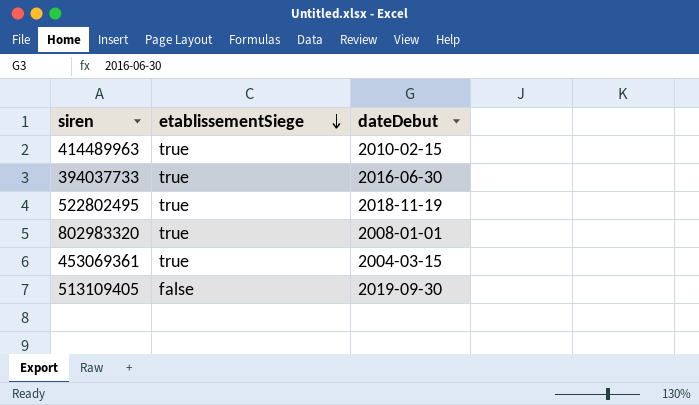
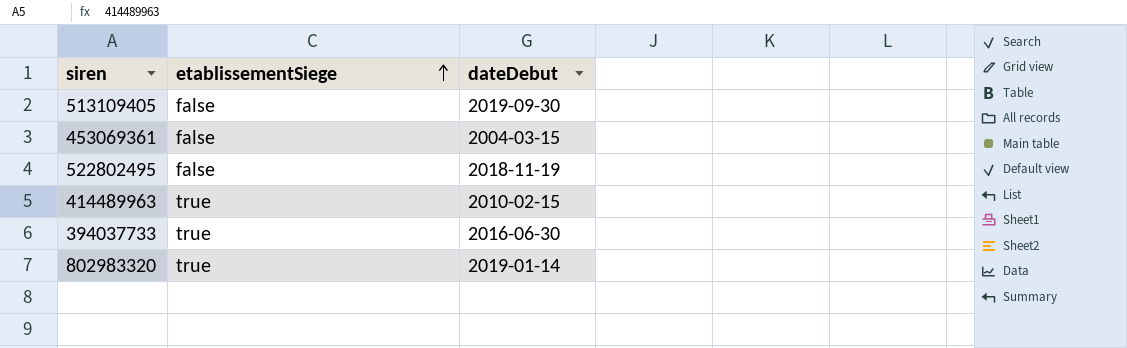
row order: etablissementSiege descending -> etablissementSiege ascending
453069361 | etablissementSiege: true -> false
522802495 | etablissementSiege: true -> false
802983320 | dateDebut: 2008-01-01 -> 2019-01-14

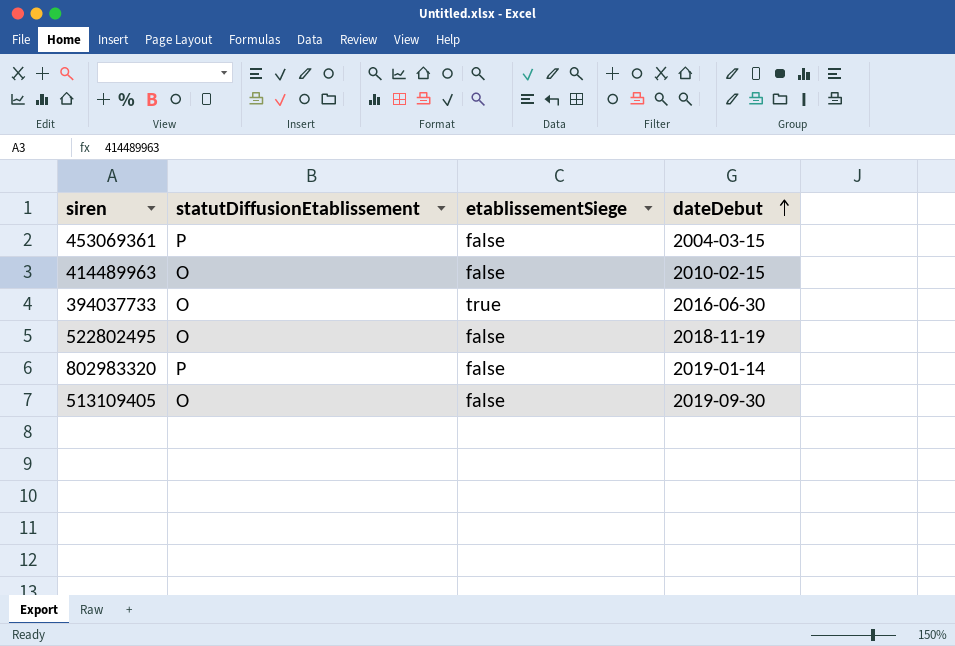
row order: etablissementSiege ascending -> dateDebut ascending
column statutDiffusionEtablissement | position: none -> 2
414489963 | etablissementSiege: true -> false
802983320 | etablissementSiege: true -> false

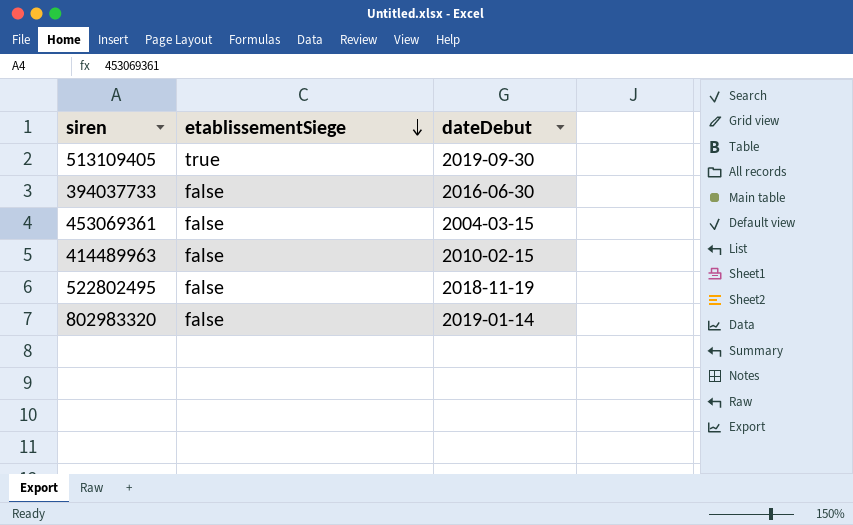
row order: dateDebut ascending -> etablissementSiege descending
column statutDiffusionEtablissement | position: 2 -> none
513109405 | etablissementSiege: false -> true
394037733 | etablissementSiege: true -> false

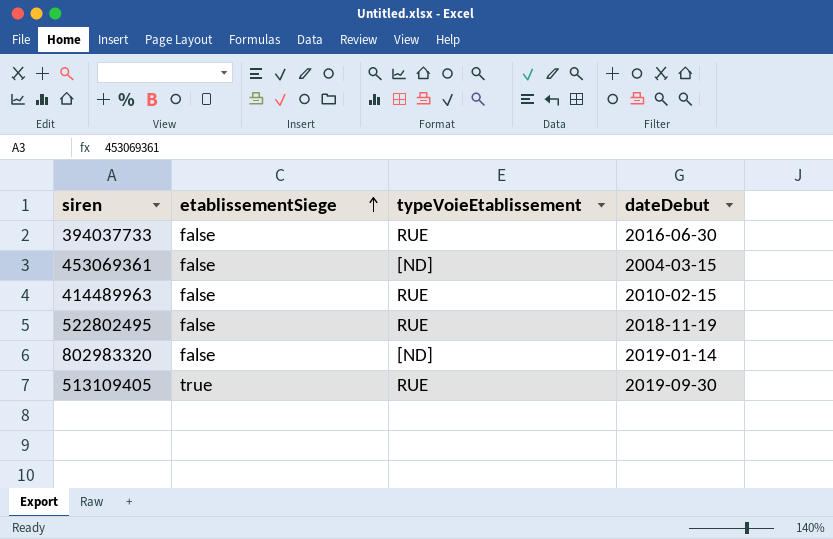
row order: etablissementSiege descending -> etablissementSiege ascending
column typeVoieEtablissement | position: none -> 3

